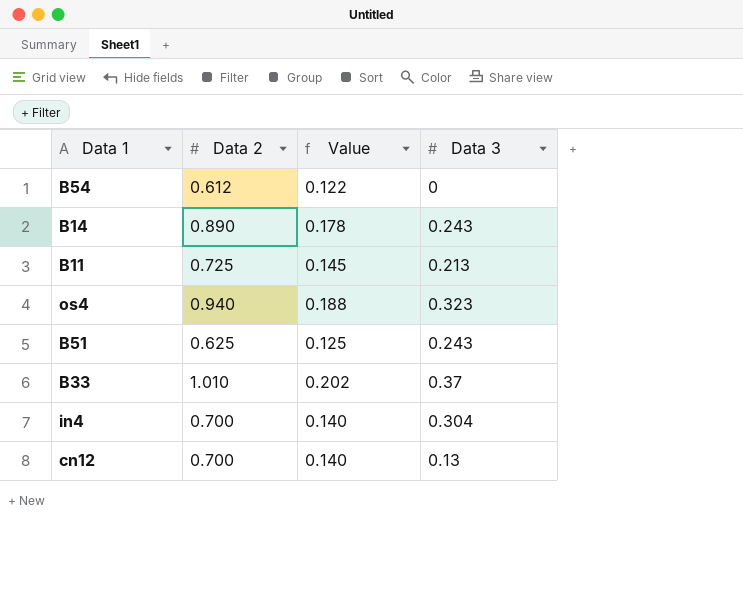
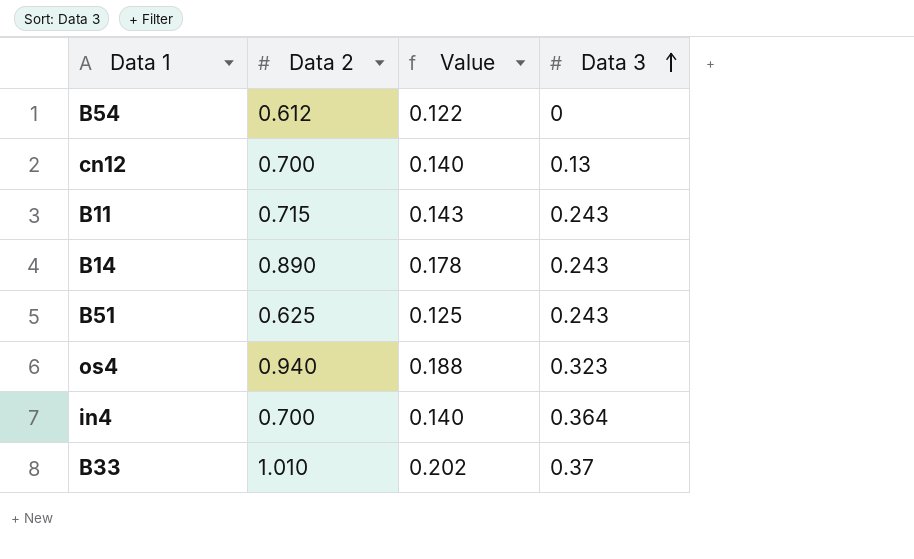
row order: none -> Data 3 ascending
B11 | Data 2: 0.725 -> 0.715
B11 | Value: 0.145 -> 0.143
B11 | Data 3: 0.213 -> 0.243
in4 | Data 3: 0.304 -> 0.364

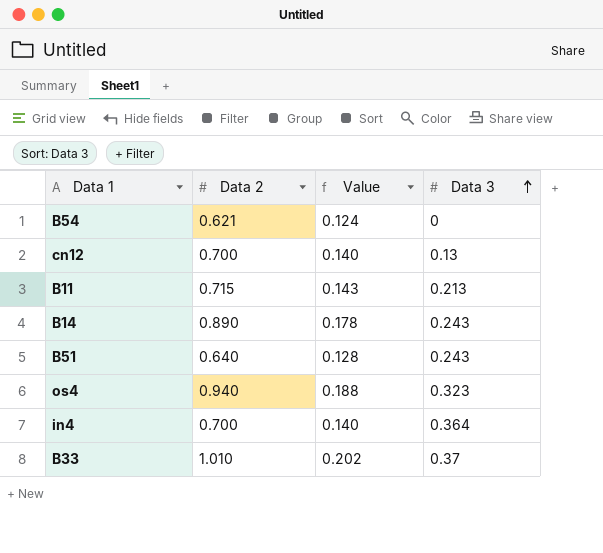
B54 | Data 2: 0.612 -> 0.621
B54 | Value: 0.122 -> 0.124
B11 | Data 3: 0.243 -> 0.213
B51 | Data 2: 0.625 -> 0.640
B51 | Value: 0.125 -> 0.128

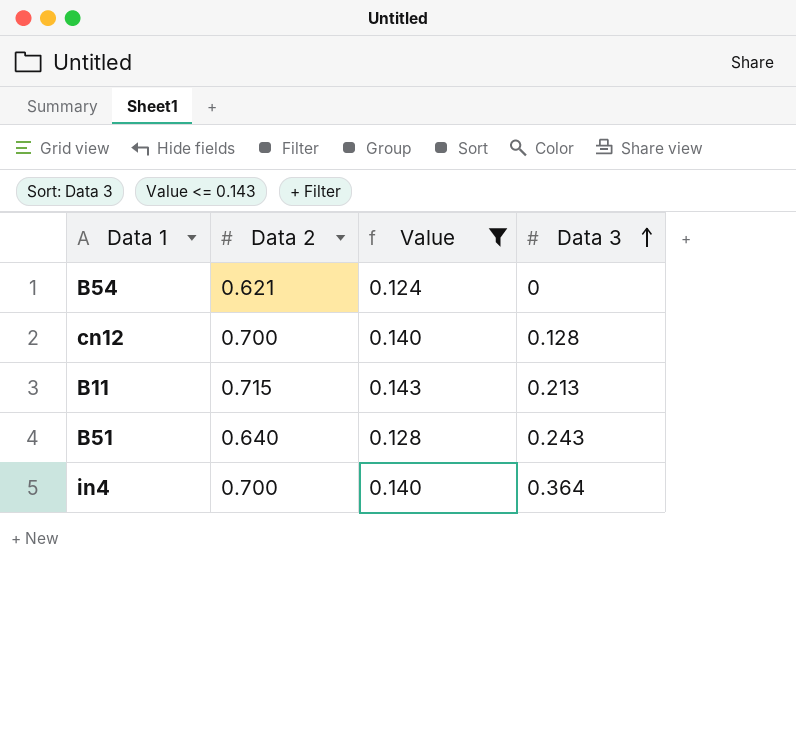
filter: none -> Value <= 0.143
cn12 | Data 3: 0.13 -> 0.128

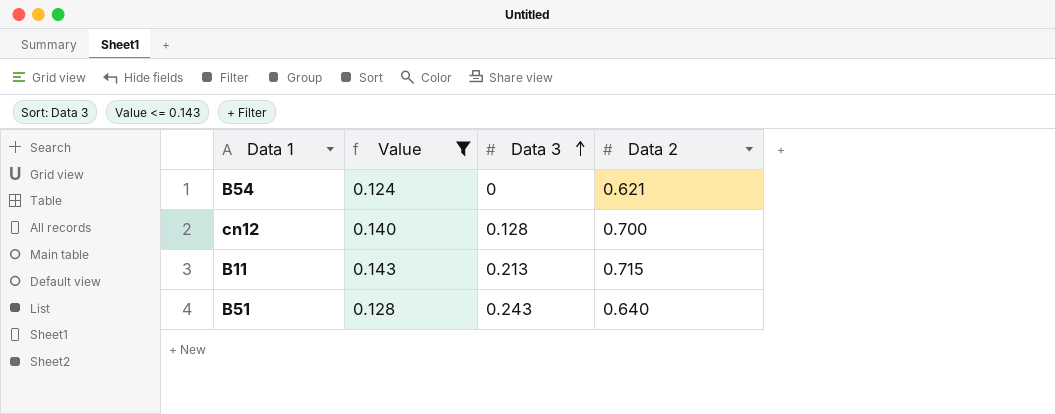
column Data 2 | position: 2 -> 4
row in4: 0.700 | 0.140 | 0.364 -> none

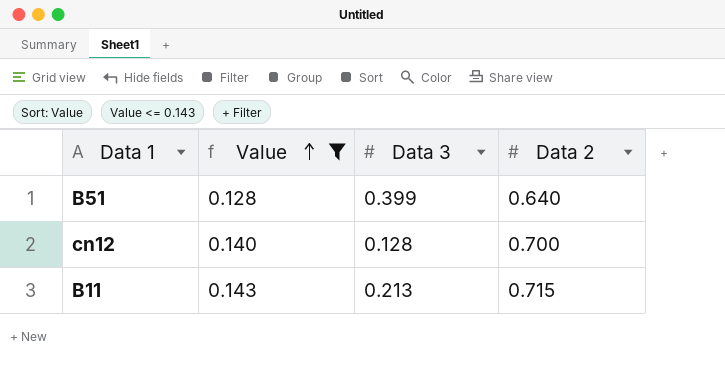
row order: Data 3 ascending -> Value ascending
row B54: 0.124 | 0 | 0.621 -> none
B51 | Data 3: 0.243 -> 0.399

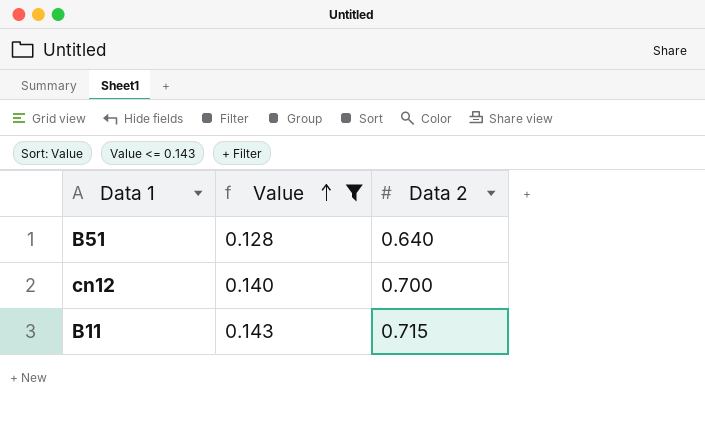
column Data 3 | position: 3 -> none

